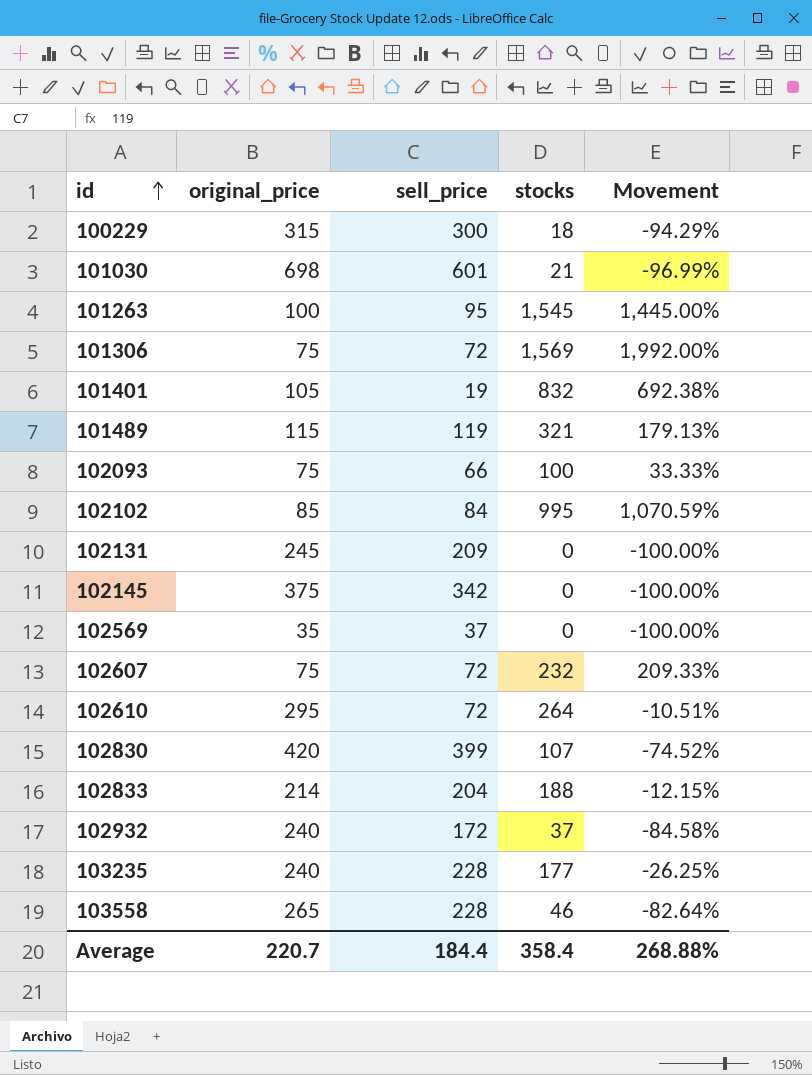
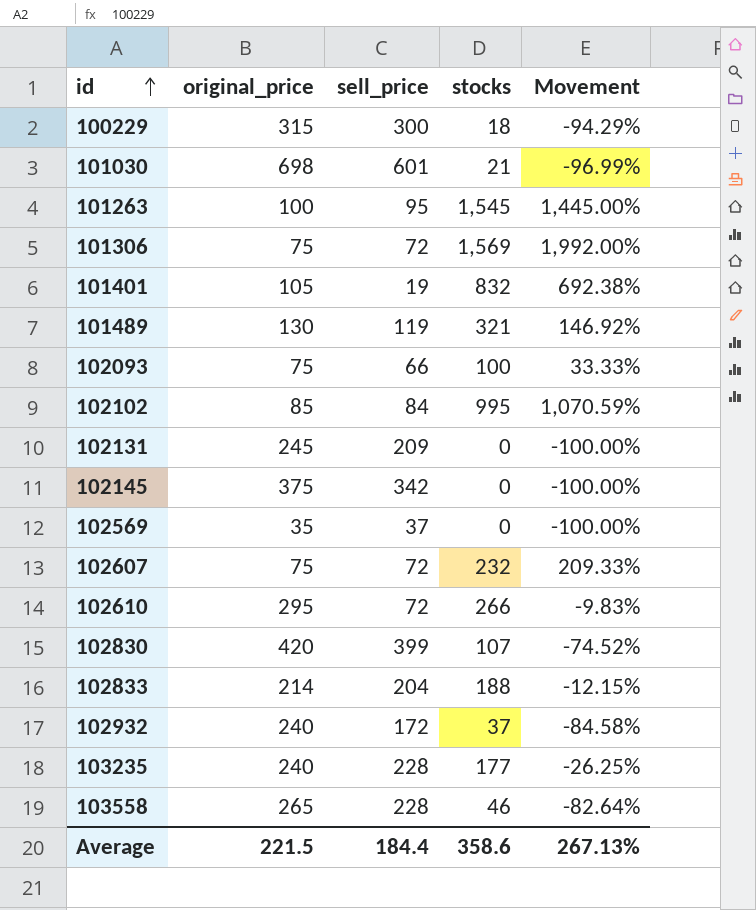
101489 | original_price: 115 -> 130
101489 | Movement: 179.13% -> 146.92%
102610 | stocks: 264 -> 266
102610 | Movement: -10.51% -> -9.83%
Average | original_price: 220.7 -> 221.5
Average | stocks: 358.4 -> 358.6
Average | Movement: 268.88% -> 267.13%

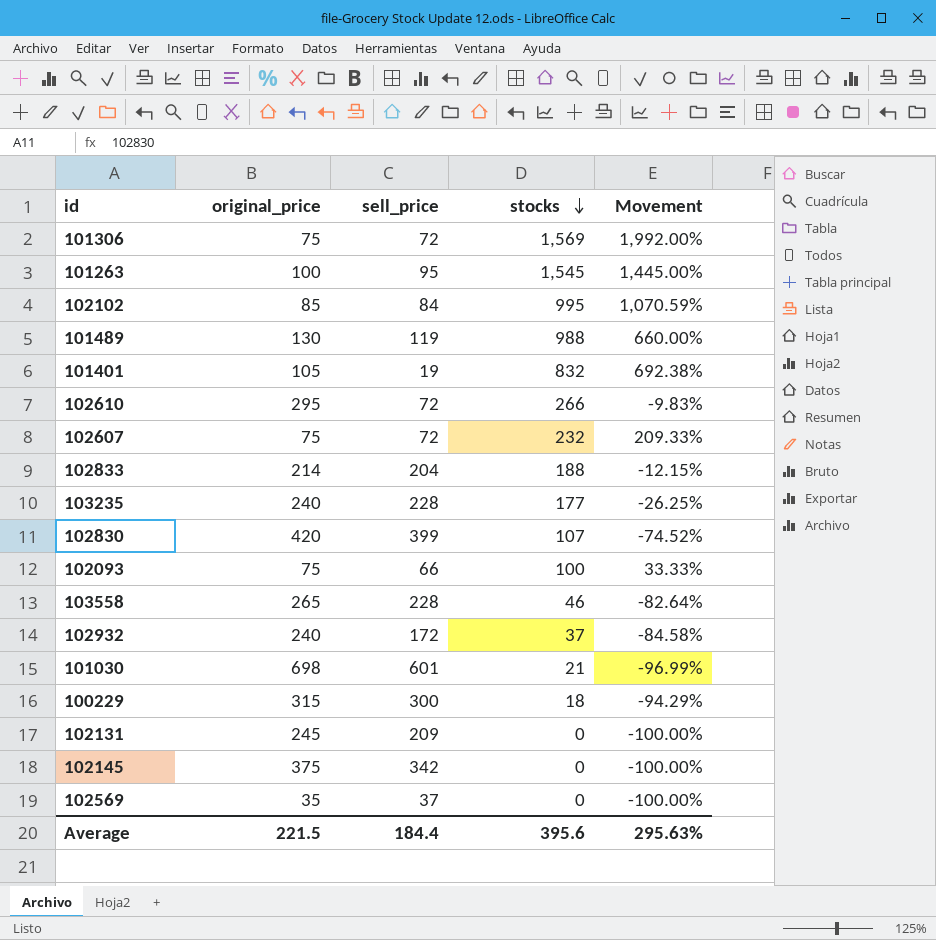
row order: id ascending -> stocks descending
101489 | stocks: 321 -> 988
101489 | Movement: 146.92% -> 660.00%
Average | stocks: 358.6 -> 395.6
Average | Movement: 267.13% -> 295.63%

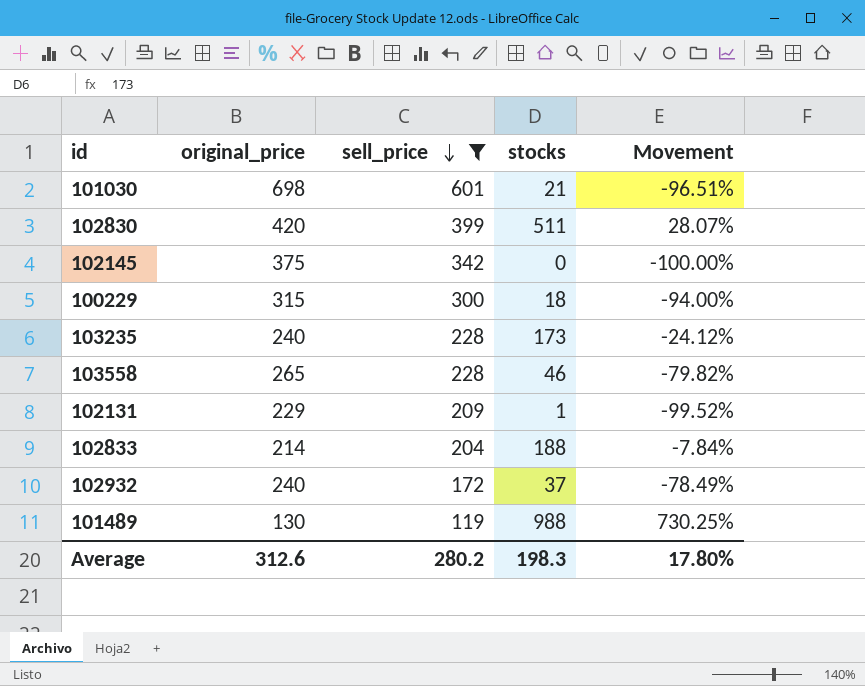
filter: none -> sell_price >= 119
row order: stocks descending -> sell_price descending
column Movement | formula: ([stocks] - [original_price]) / [original_price] -> ([stocks] - [sell_price]) / [sell_price]
102830 | stocks: 107 -> 511
103235 | stocks: 177 -> 173
102131 | original_price: 245 -> 229
102131 | stocks: 0 -> 1
Average | original_price: 221.5 -> 312.6
Average | sell_price: 184.4 -> 280.2
Average | stocks: 395.6 -> 198.3
Average | Movement: 295.63% -> 17.80%

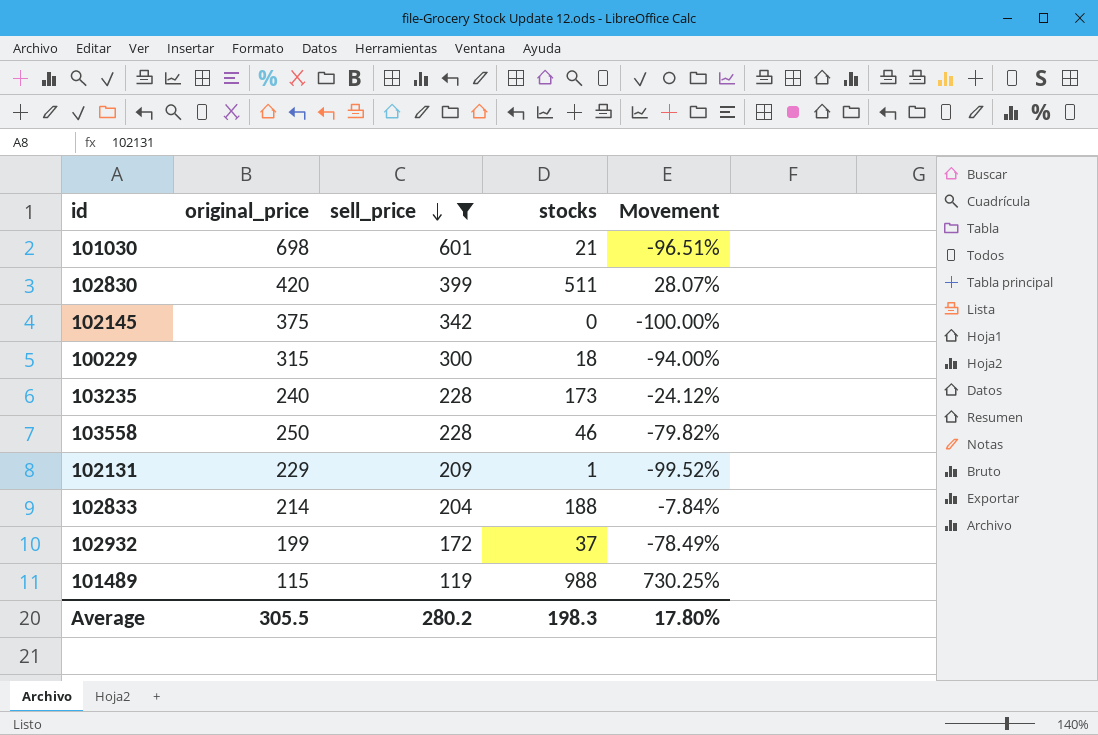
103558 | original_price: 265 -> 250
102932 | original_price: 240 -> 199
101489 | original_price: 130 -> 115
Average | original_price: 312.6 -> 305.5

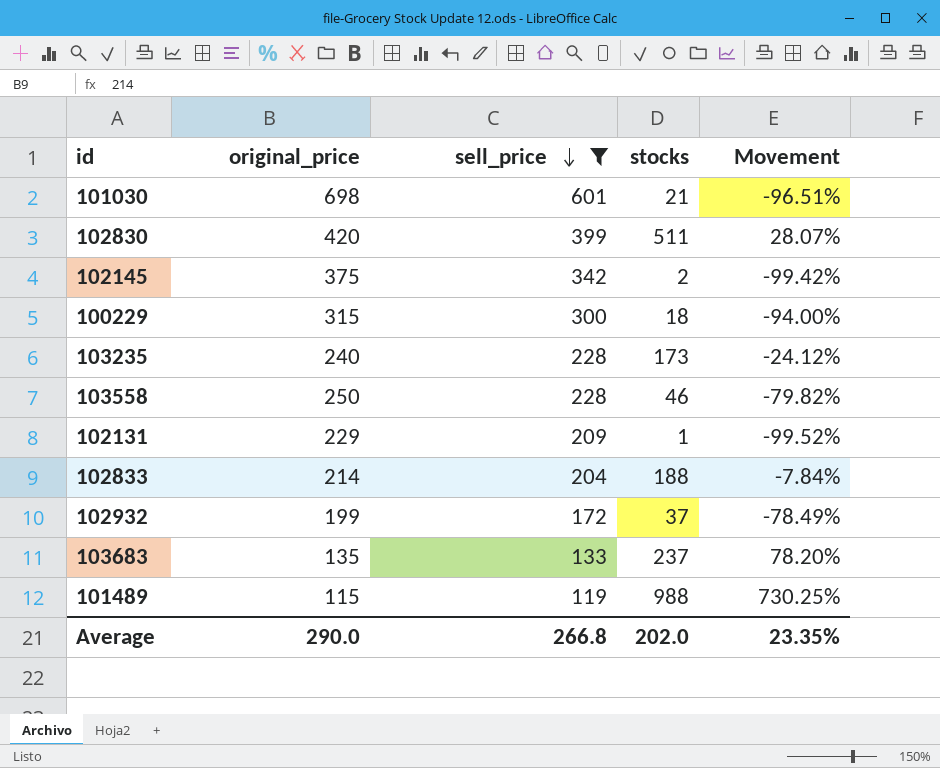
102145 | stocks: 0 -> 2
102145 | Movement: -100.00% -> -99.42%
row 103683: none -> 135 | 133 | 237 | 78.20%
Average | original_price: 305.5 -> 290.0
Average | sell_price: 280.2 -> 266.8
Average | stocks: 198.3 -> 202.0
Average | Movement: 17.80% -> 23.35%

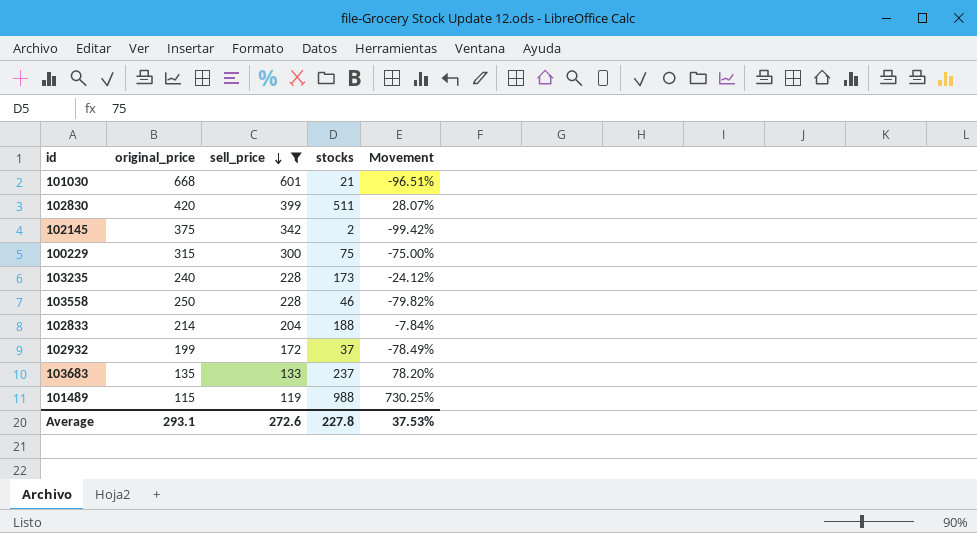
row 102131: 229 | 209 | 1 | -99.52% -> none
101030 | original_price: 698 -> 668
100229 | stocks: 18 -> 75
100229 | Movement: -94.00% -> -75.00%
Average | original_price: 290.0 -> 293.1
Average | sell_price: 266.8 -> 272.6
Average | stocks: 202.0 -> 227.8
Average | Movement: 23.35% -> 37.53%

